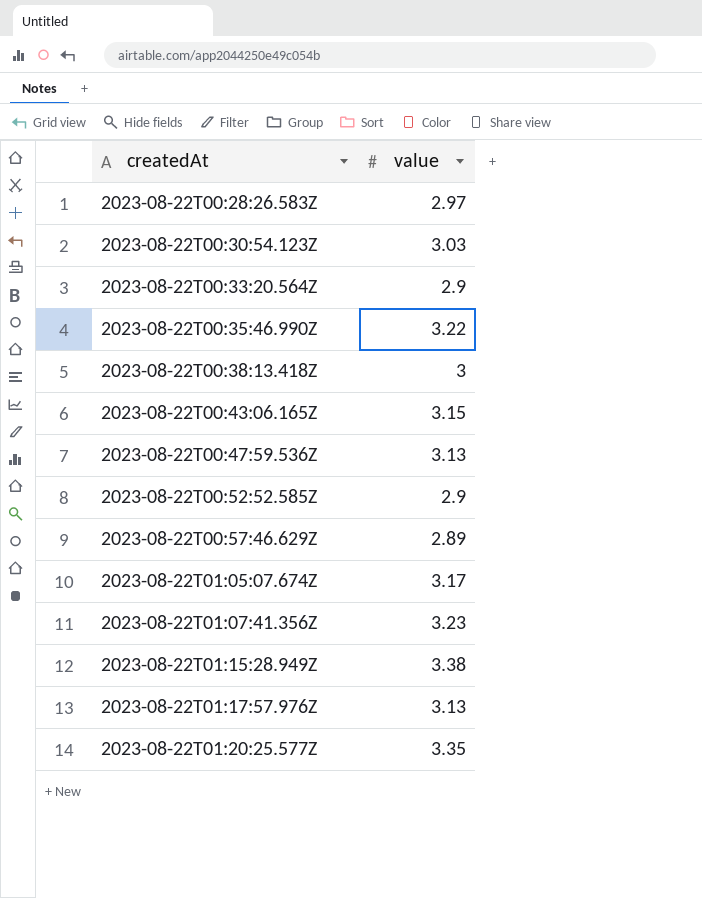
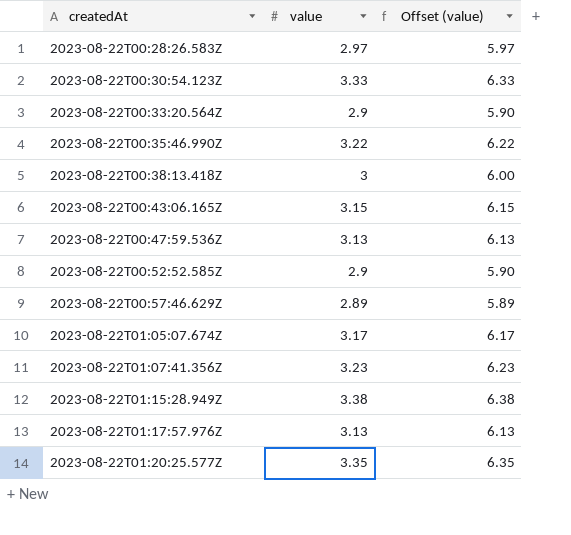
column Offset (value) | formula: none -> [value] + 3
2023-08-22T00:30:54.123Z | value: 3.03 -> 3.33

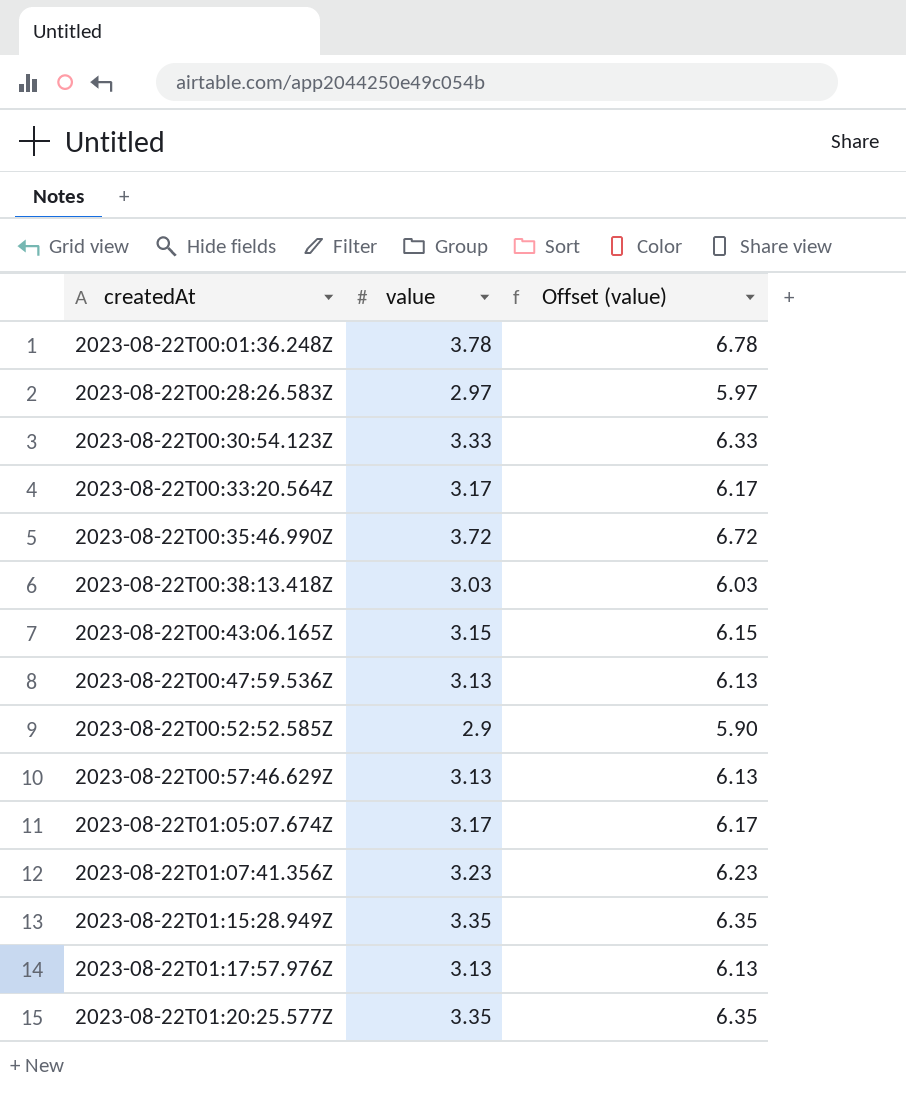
row 2023-08-22T00:01:36.248Z: none -> 3.78 | 6.78
2023-08-22T00:33:20.564Z | value: 2.9 -> 3.17
2023-08-22T00:33:20.564Z | Offset (value): 5.90 -> 6.17
2023-08-22T00:35:46.990Z | value: 3.22 -> 3.72
2023-08-22T00:35:46.990Z | Offset (value): 6.22 -> 6.72
2023-08-22T00:38:13.418Z | value: 3 -> 3.03
2023-08-22T00:38:13.418Z | Offset (value): 6.00 -> 6.03
2023-08-22T00:57:46.629Z | value: 2.89 -> 3.13
2023-08-22T00:57:46.629Z | Offset (value): 5.89 -> 6.13
2023-08-22T01:15:28.949Z | value: 3.38 -> 3.35
2023-08-22T01:15:28.949Z | Offset (value): 6.38 -> 6.35

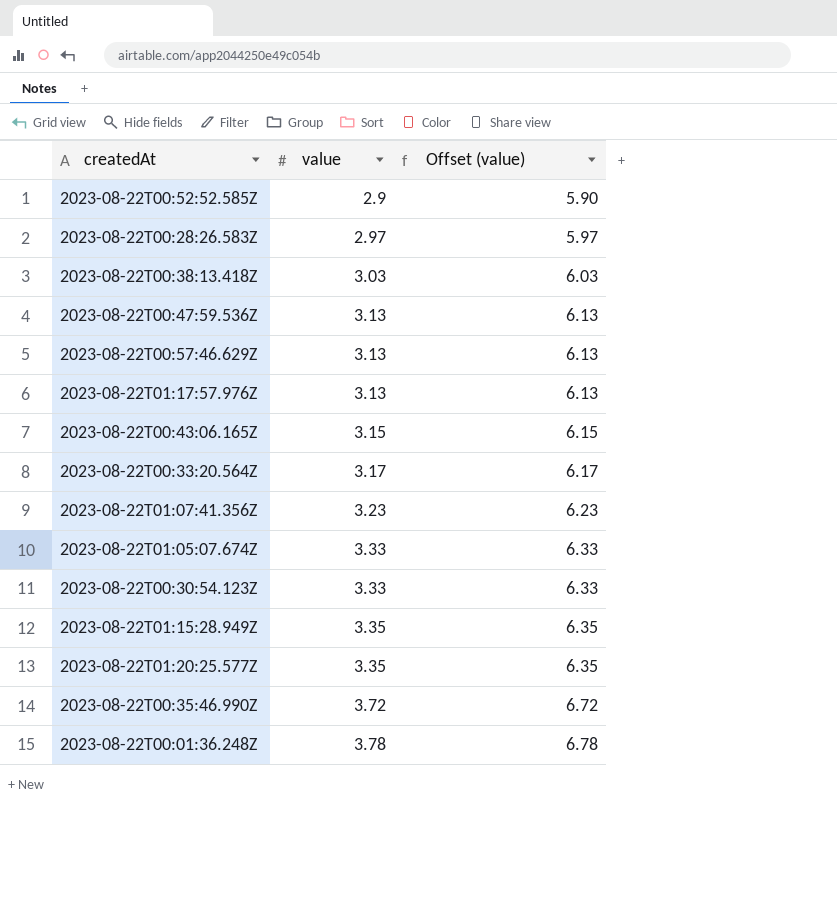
row order: createdAt ascending -> value ascending
2023-08-22T01:05:07.674Z | value: 3.17 -> 3.33
2023-08-22T01:05:07.674Z | Offset (value): 6.17 -> 6.33

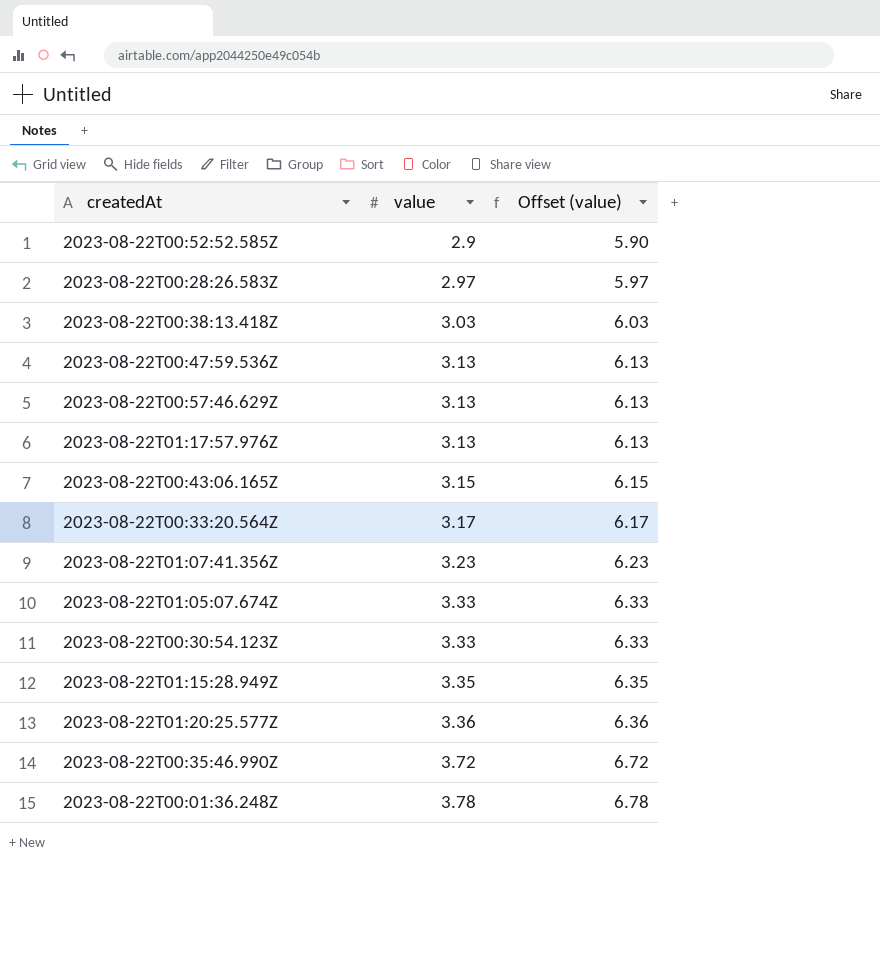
2023-08-22T01:20:25.577Z | value: 3.35 -> 3.36
2023-08-22T01:20:25.577Z | Offset (value): 6.35 -> 6.36

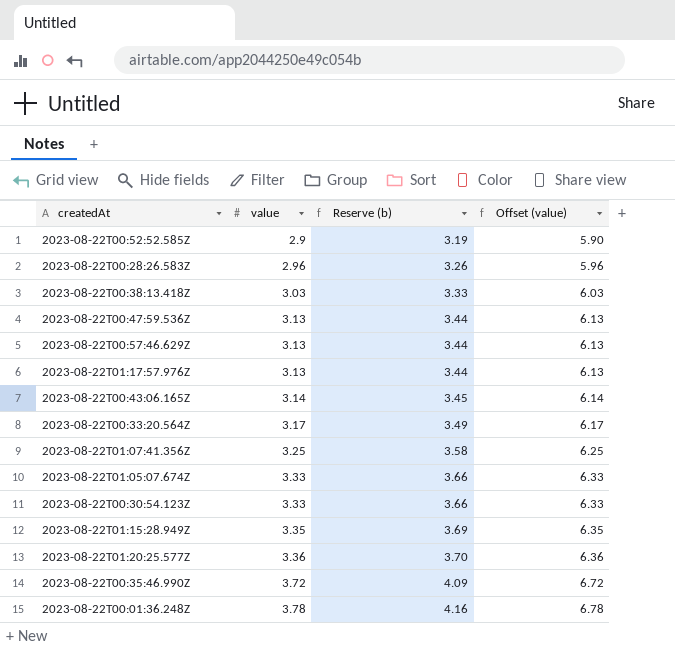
column Reserve (b) | formula: none -> [value] * 1.1
2023-08-22T00:28:26.583Z | value: 2.97 -> 2.96
2023-08-22T00:28:26.583Z | Offset (value): 5.97 -> 5.96
2023-08-22T00:43:06.165Z | value: 3.15 -> 3.14
2023-08-22T00:43:06.165Z | Offset (value): 6.15 -> 6.14
2023-08-22T01:07:41.356Z | value: 3.23 -> 3.25
2023-08-22T01:07:41.356Z | Offset (value): 6.23 -> 6.25

